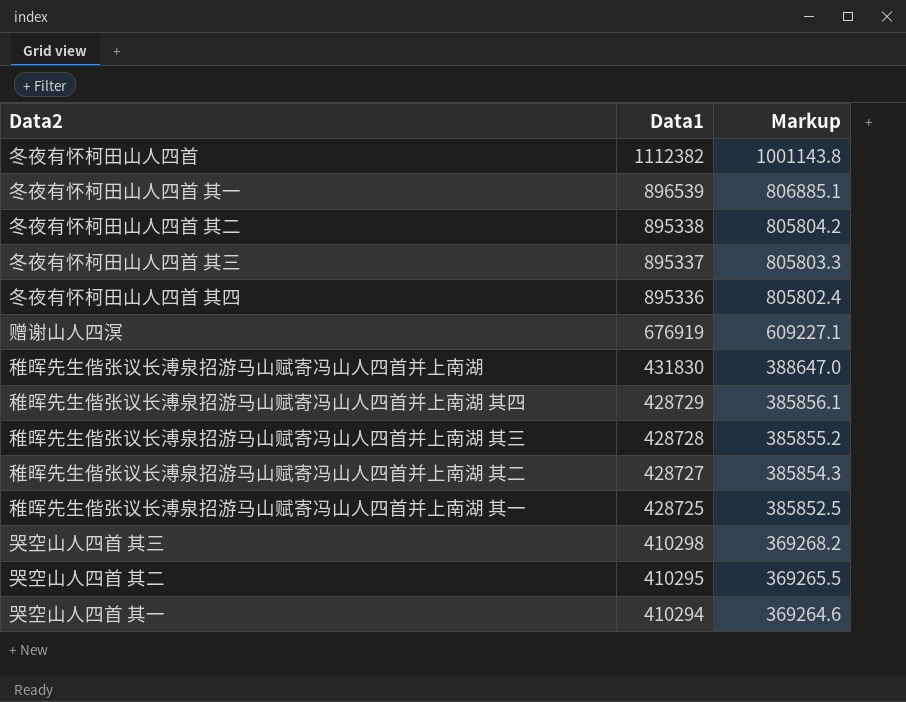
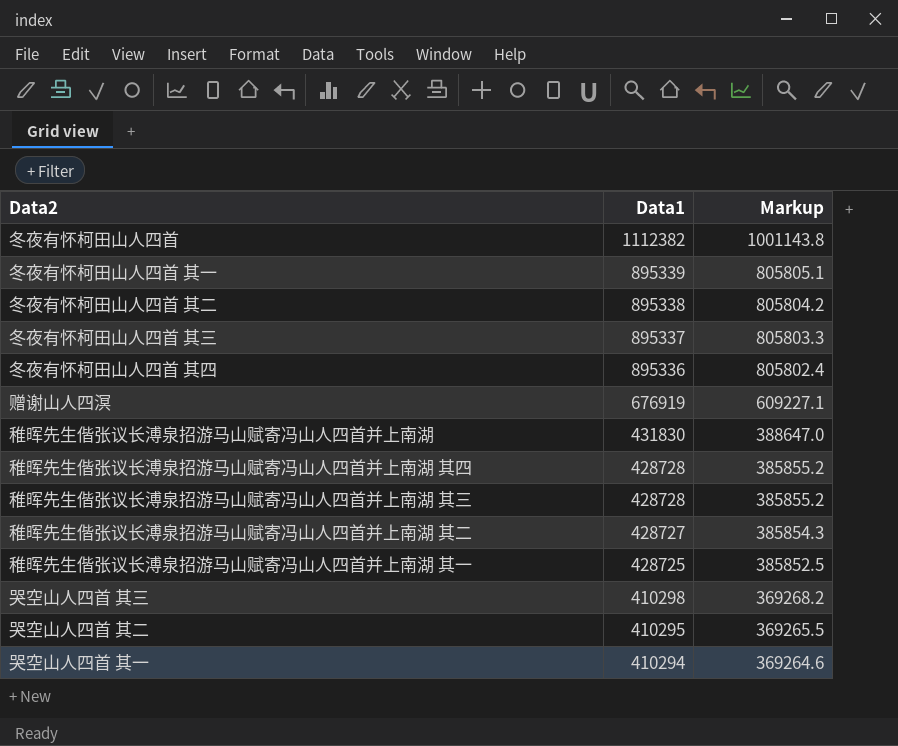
冬夜有怀柯田山人四首 其一 | Data1: 896539 -> 895339
冬夜有怀柯田山人四首 其一 | Markup: 806885.1 -> 805805.1
稚晖先生偕张议长溥泉招游马山赋寄冯山人四首并上南湖 其四 | Data1: 428729 -> 428728
稚晖先生偕张议长溥泉招游马山赋寄冯山人四首并上南湖 其四 | Markup: 385856.1 -> 385855.2

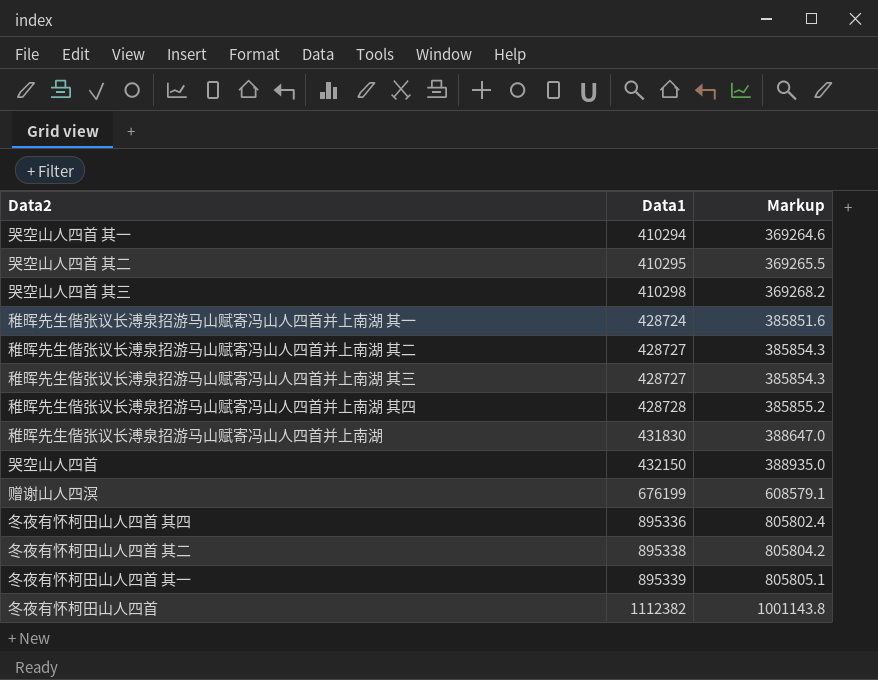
row order: Data1 descending -> Data1 ascending
row 冬夜有怀柯田山人四首 其三: 895337 | 805803.3 -> none
稚晖先生偕张议长溥泉招游马山赋寄冯山人四首并上南湖 其一 | Data1: 428725 -> 428724
稚晖先生偕张议长溥泉招游马山赋寄冯山人四首并上南湖 其一 | Markup: 385852.5 -> 385851.6
稚晖先生偕张议长溥泉招游马山赋寄冯山人四首并上南湖 其三 | Data1: 428728 -> 428727
稚晖先生偕张议长溥泉招游马山赋寄冯山人四首并上南湖 其三 | Markup: 385855.2 -> 385854.3
row 哭空山人四首: none -> 432150 | 388935.0
赠谢山人四溟 | Data1: 676919 -> 676199
赠谢山人四溟 | Markup: 609227.1 -> 608579.1

